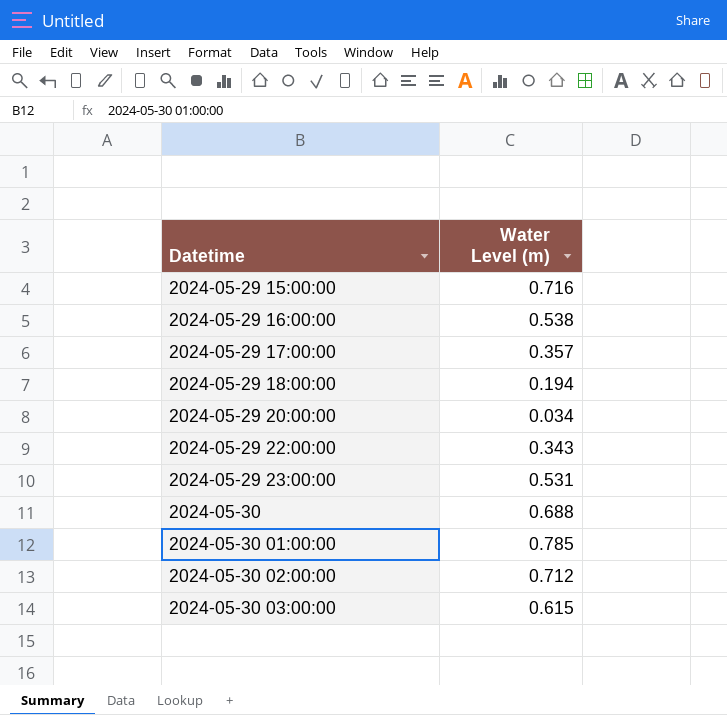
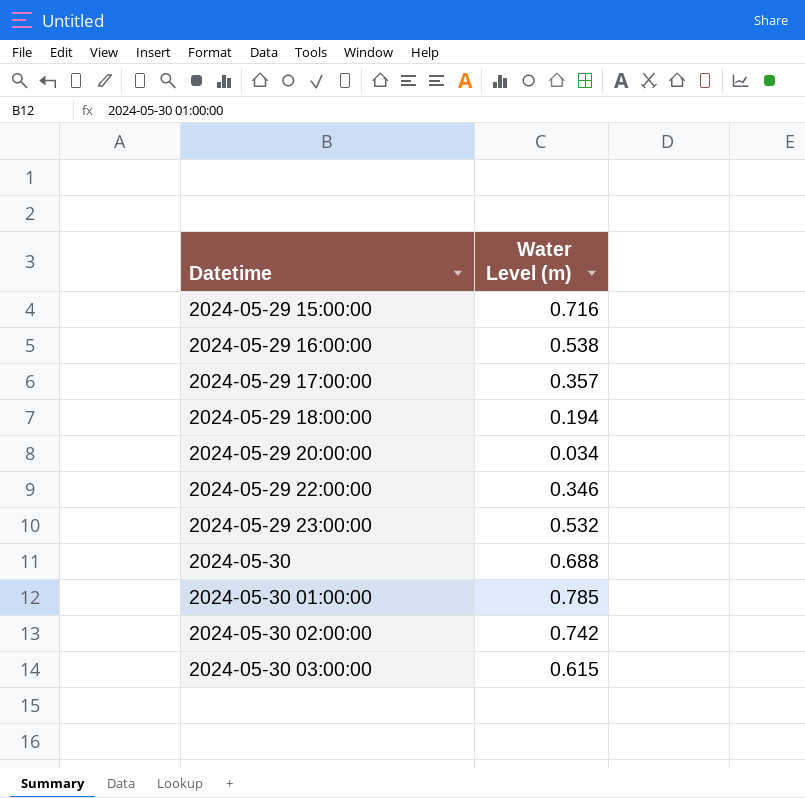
2024-05-29 22:00:00 | Water Level (m): 0.343 -> 0.346
2024-05-29 23:00:00 | Water Level (m): 0.531 -> 0.532
2024-05-30 02:00:00 | Water Level (m): 0.712 -> 0.742

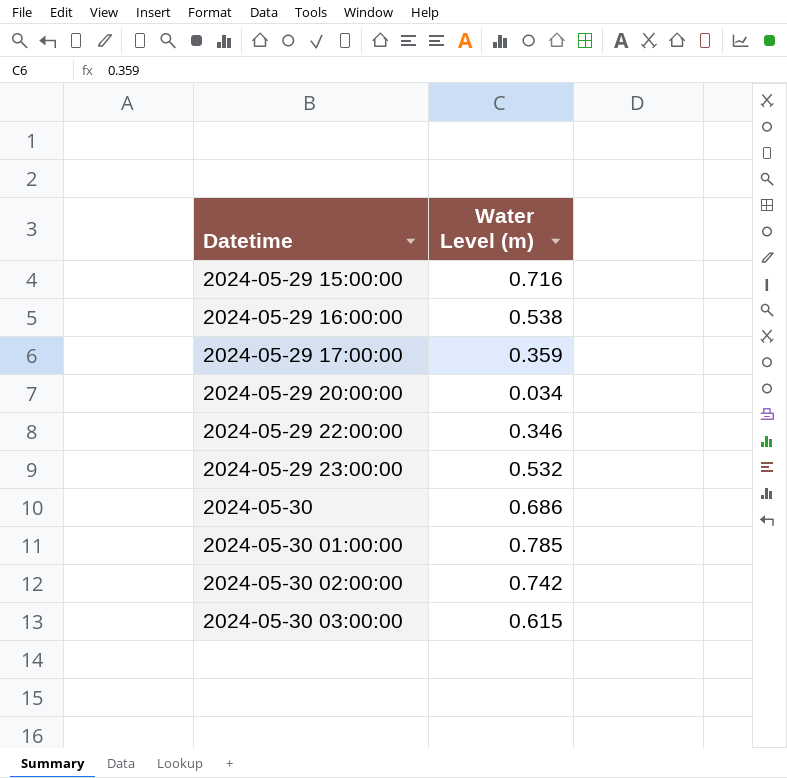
row 2024-05-29 18:00:00: 0.194 -> none
2024-05-29 17:00:00 | Water Level (m): 0.357 -> 0.359
2024-05-30 | Water Level (m): 0.688 -> 0.686

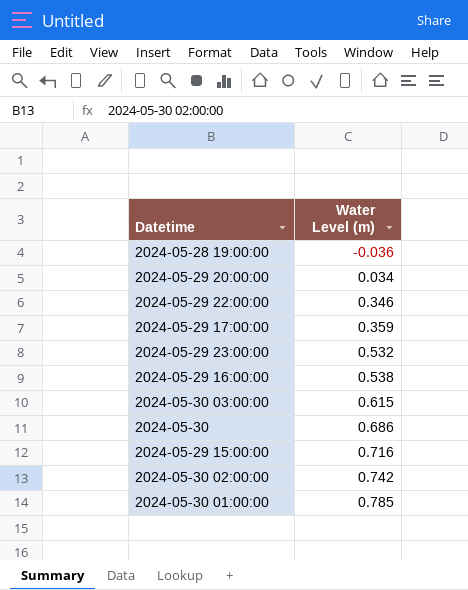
row order: Datetime ascending -> Water Level (m) ascending
row 2024-05-28 19:00:00: none -> -0.036

